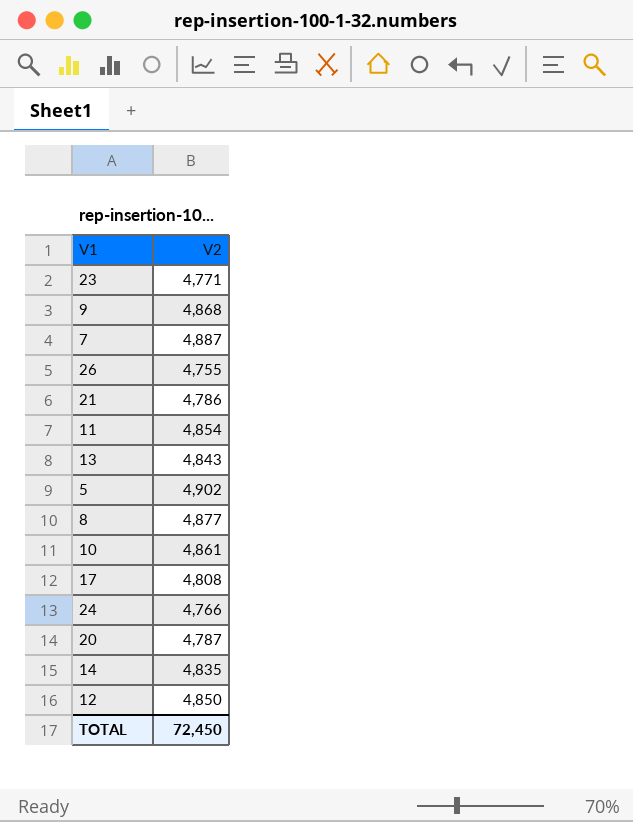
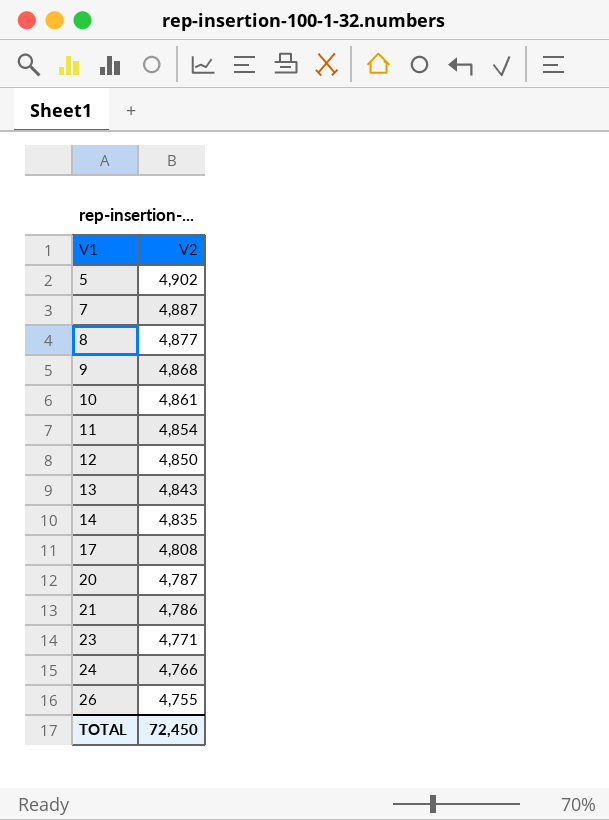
row order: none -> V1 ascending

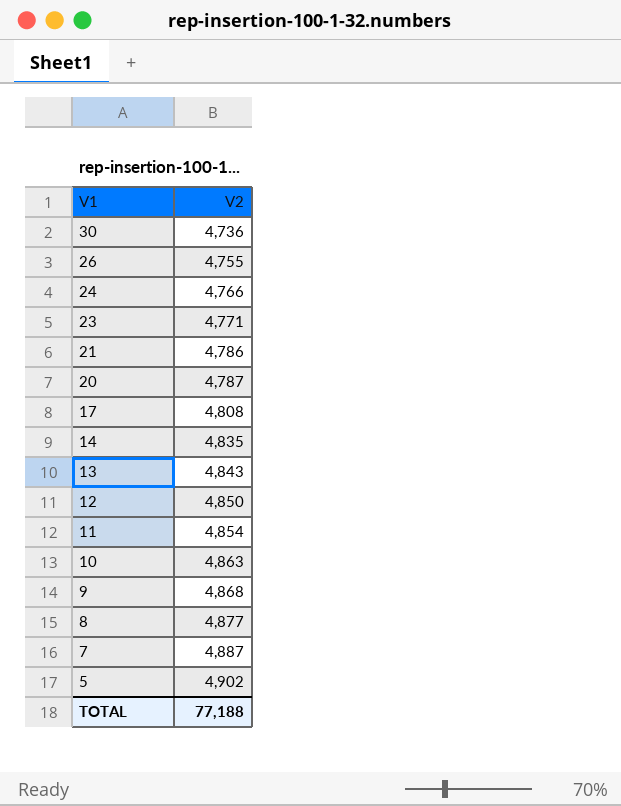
row order: V1 ascending -> V1 descending
row 30: none -> 4,736
10 | V2: 4,861 -> 4,863
TOTAL | V2: 72,450 -> 77,188

